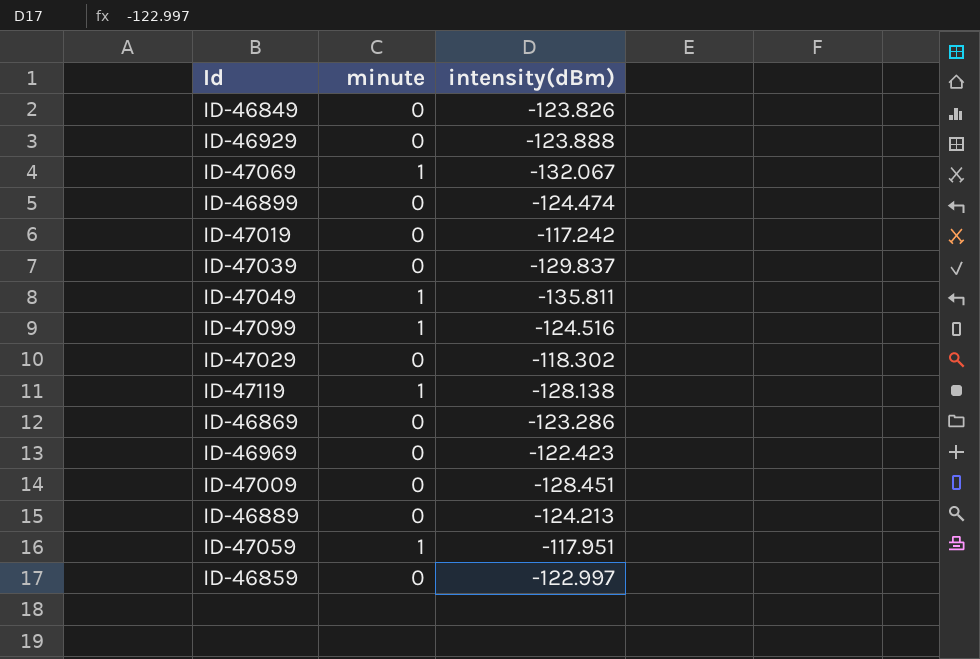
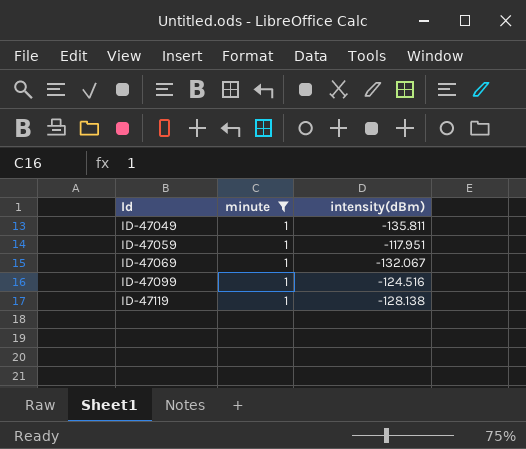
filter: none -> minute = 1
row order: none -> Id ascending

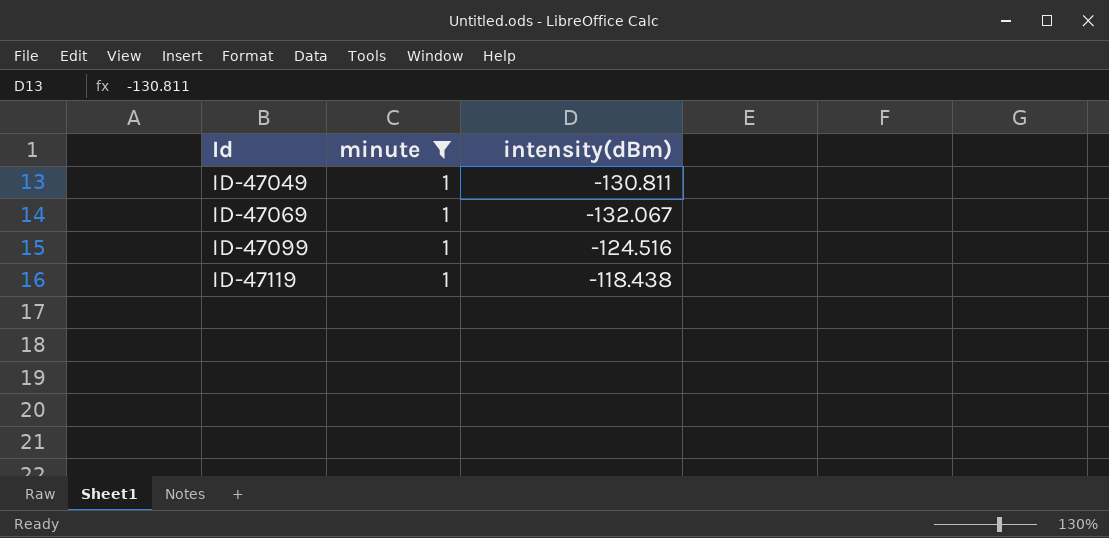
row ID-47059: 1 | -117.951 -> none
ID-47049 | intensity(dBm): -135.811 -> -130.811
ID-47119 | intensity(dBm): -128.138 -> -118.438

